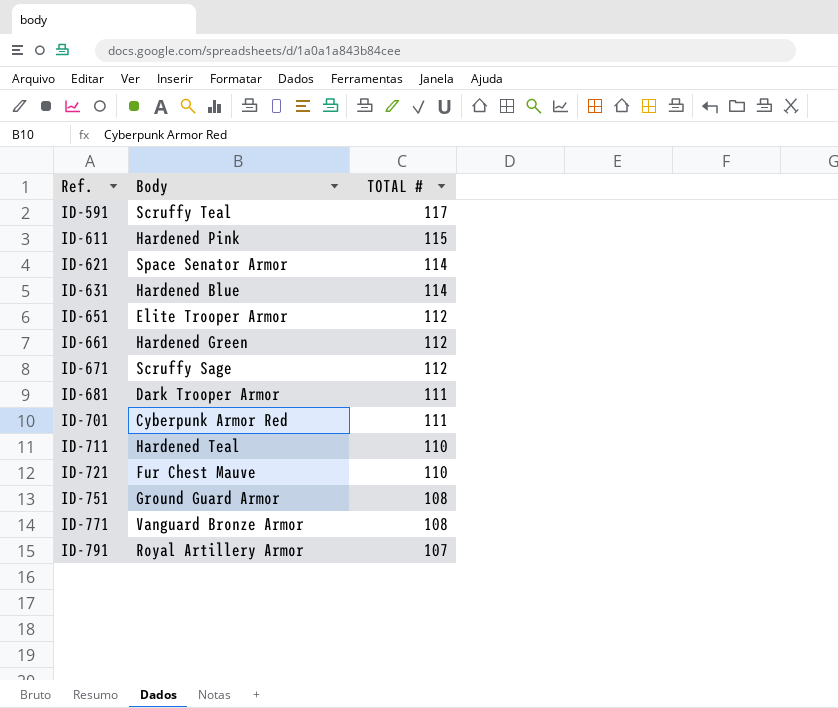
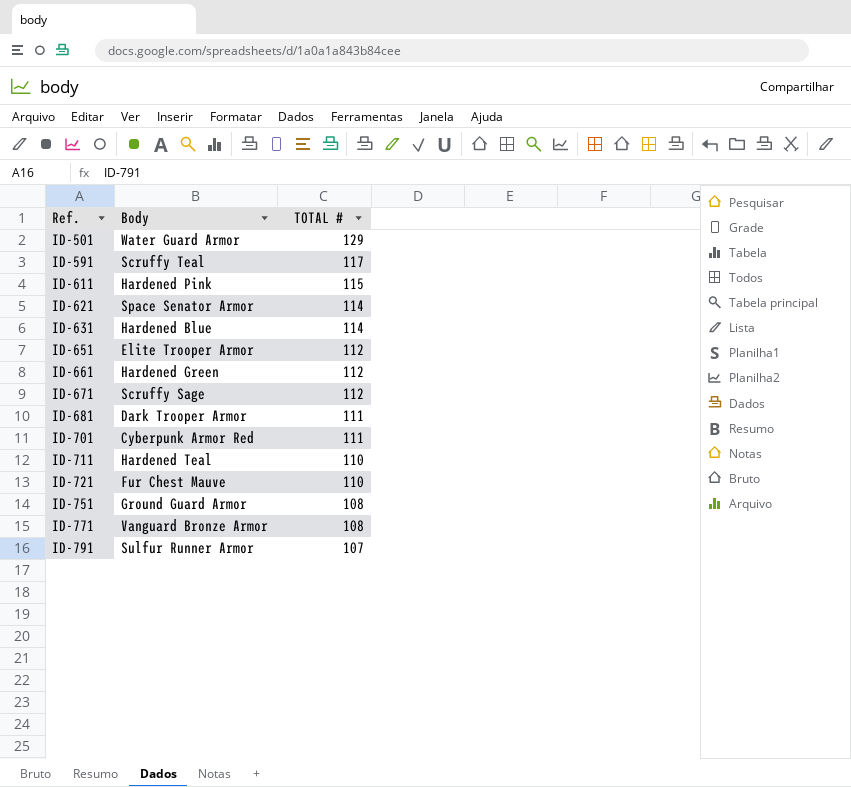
row ID-501: none -> Water Guard Armor | 129
ID-791 | Body: Royal Artillery Armor -> Sulfur Runner Armor

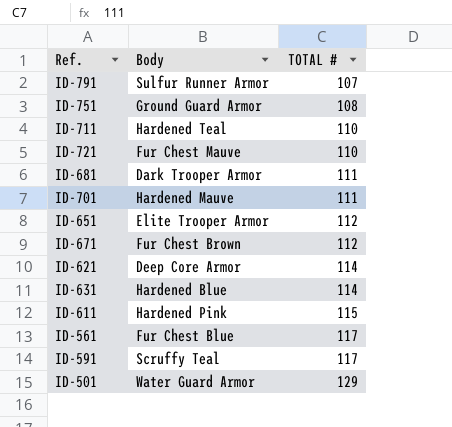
row order: Ref. ascending -> TOTAL # ascending
row ID-661: Hardened Green | 112 -> none
row ID-771: Vanguard Bronze Armor | 108 -> none
ID-701 | Body: Cyberpunk Armor Red -> Hardened Mauve
ID-671 | Body: Scruffy Sage -> Fur Chest Brown
ID-621 | Body: Space Senator Armor -> Deep Core Armor
row ID-561: none -> Fur Chest Blue | 117

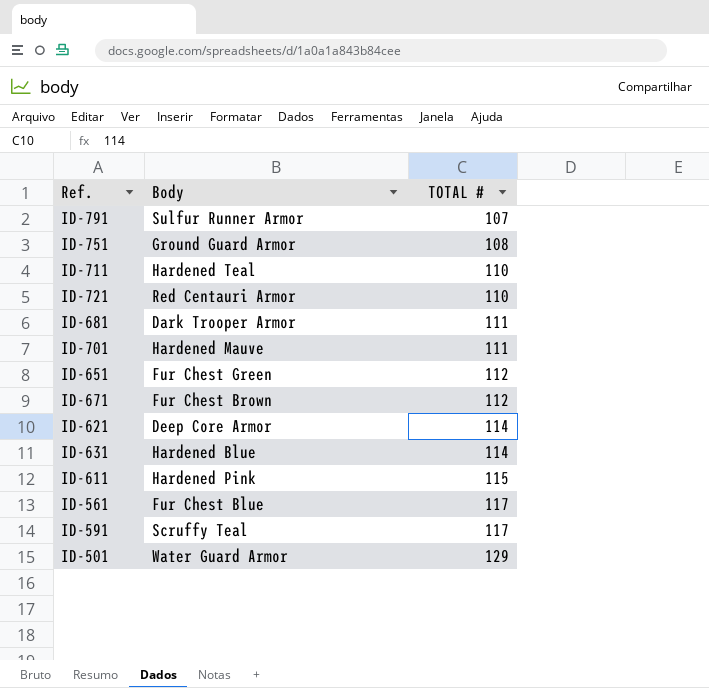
ID-721 | Body: Fur Chest Mauve -> Red Centauri Armor
ID-651 | Body: Elite Trooper Armor -> Fur Chest Green

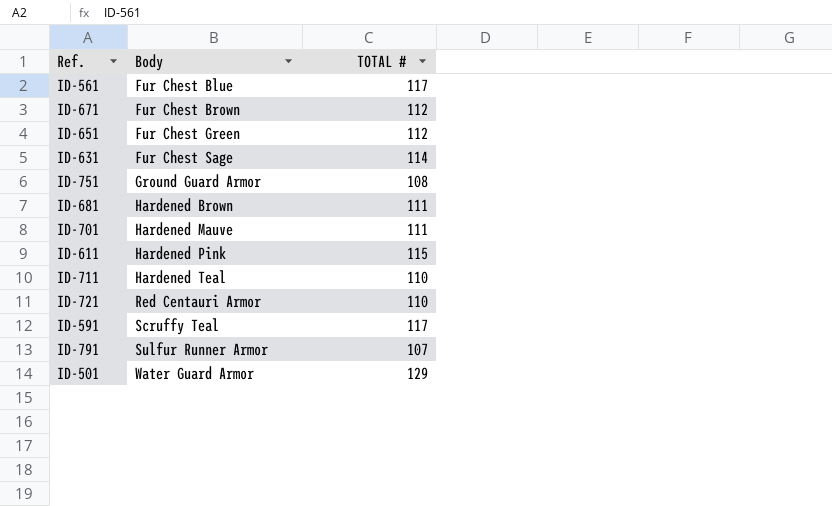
row order: TOTAL # ascending -> Body ascending
row ID-621: Deep Core Armor | 114 -> none
ID-631 | Body: Hardened Blue -> Fur Chest Sage
ID-681 | Body: Dark Trooper Armor -> Hardened Brown

